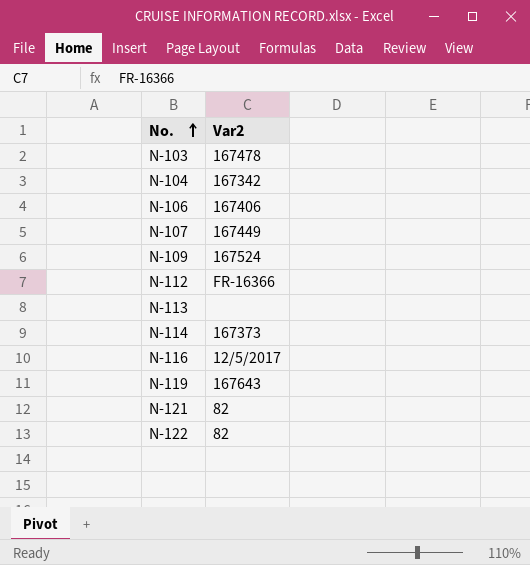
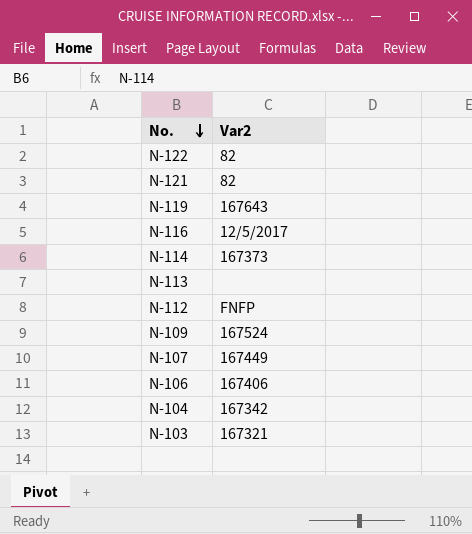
row order: No. ascending -> No. descending
N-112 | Var2: FR-16366 -> FNFP
N-103 | Var2: 167478 -> 167321

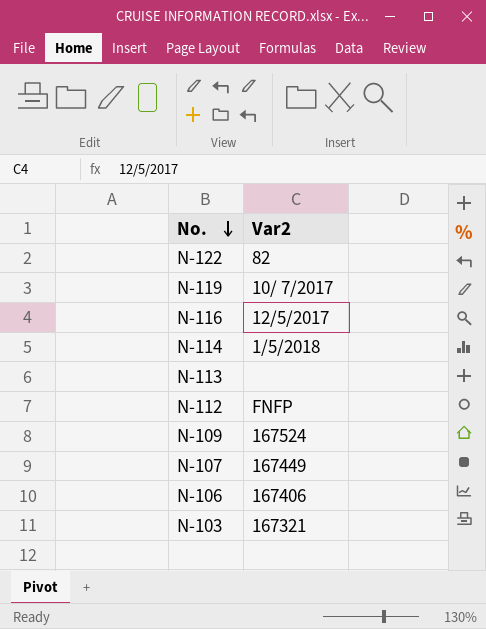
row N-121: 82 -> none
row N-104: 167342 -> none
N-119 | Var2: 167643 -> 10/ 7/2017
N-114 | Var2: 167373 -> 1/5/2018

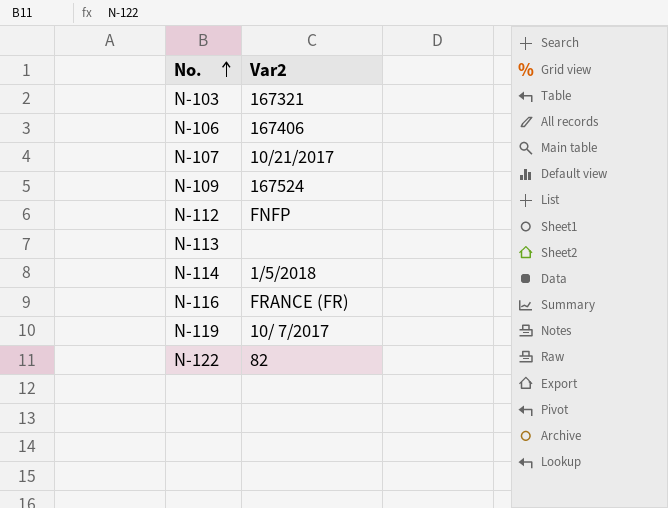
row order: No. descending -> No. ascending
N-107 | Var2: 167449 -> 10/21/2017
N-116 | Var2: 12/5/2017 -> FRANCE (FR)

